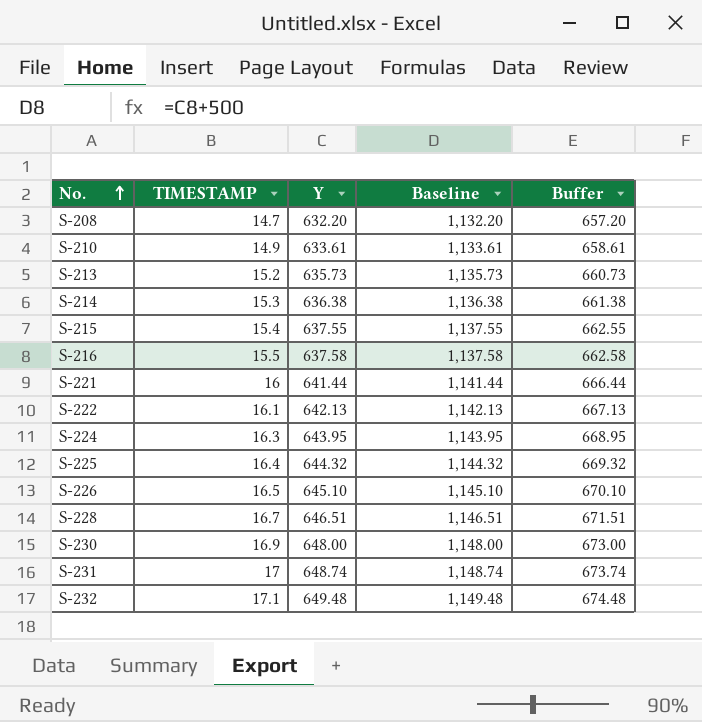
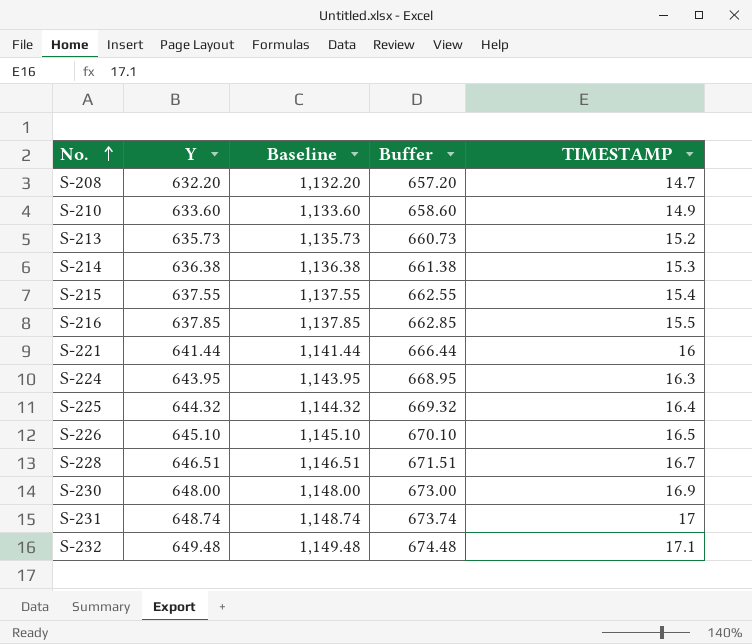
column TIMESTAMP | position: 2 -> 5
row S-222: 16.1 | 642.13 | 1,142.13 | 667.13 -> none
S-210 | Y: 633.61 -> 633.60
S-210 | Baseline: 1,133.61 -> 1,133.60
S-210 | Buffer: 658.61 -> 658.60
S-216 | Y: 637.58 -> 637.85
S-216 | Baseline: 1,137.58 -> 1,137.85
S-216 | Buffer: 662.58 -> 662.85

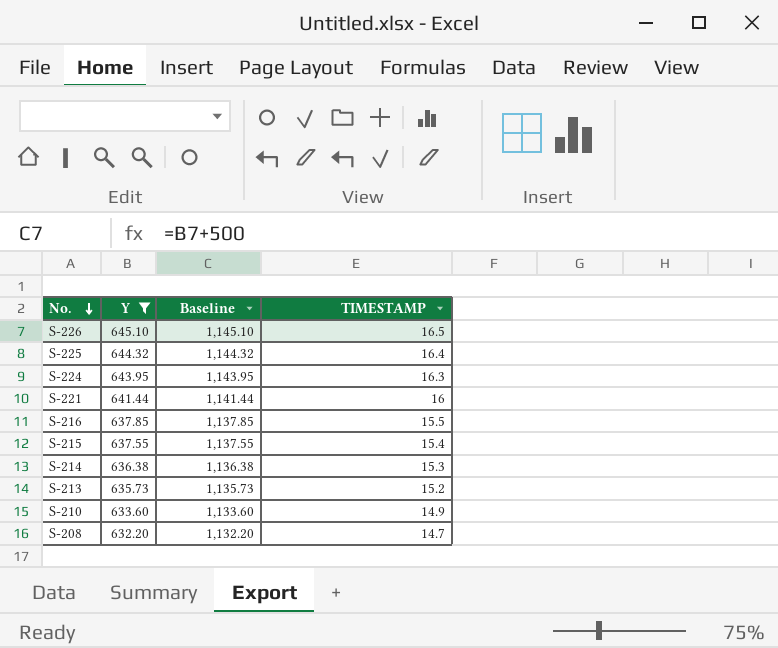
filter: none -> Y <= 645.10
row order: No. ascending -> No. descending
column Buffer | formula: [Y] + 25 -> none

